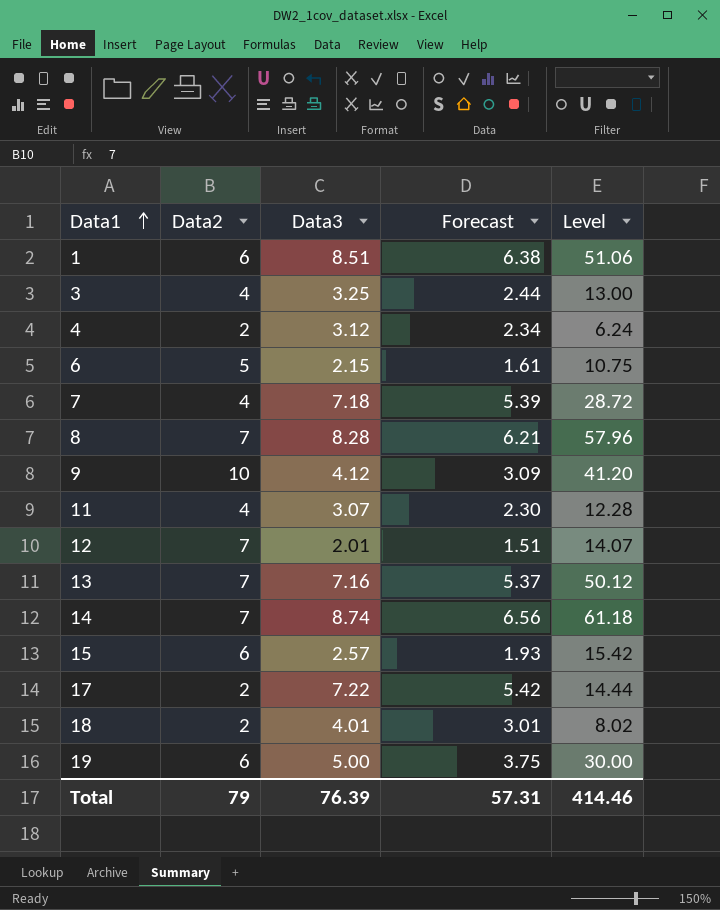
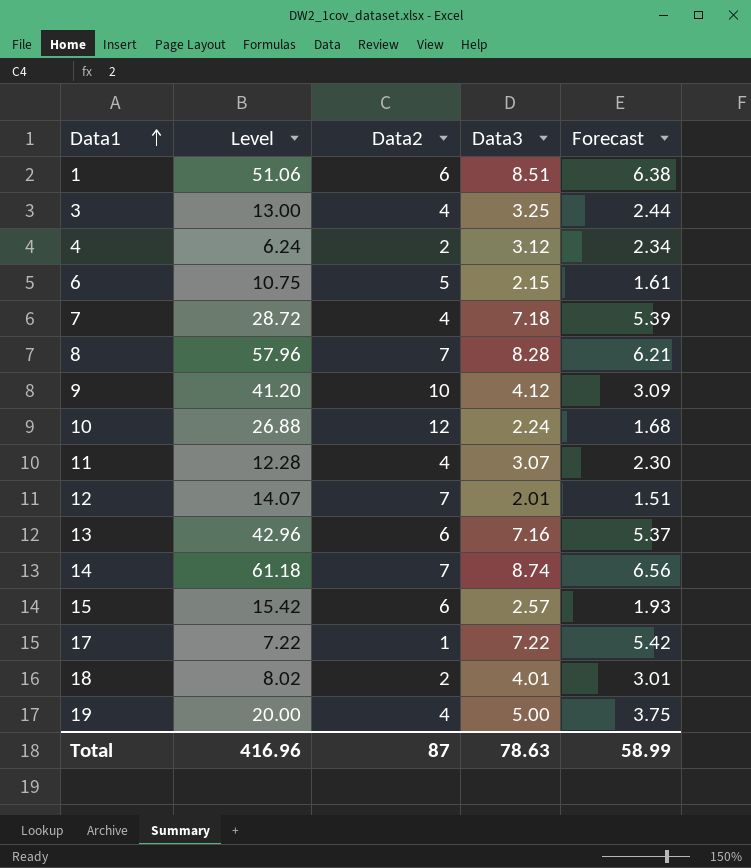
column Level | position: 5 -> 2
row 10: none -> 26.88 | 12 | 2.24 | 1.68
13 | Level: 50.12 -> 42.96
13 | Data2: 7 -> 6
17 | Level: 14.44 -> 7.22
17 | Data2: 2 -> 1
19 | Level: 30.00 -> 20.00
19 | Data2: 6 -> 4
Total | Level: 414.46 -> 416.96
Total | Data2: 79 -> 87
Total | Data3: 76.39 -> 78.63
Total | Forecast: 57.31 -> 58.99

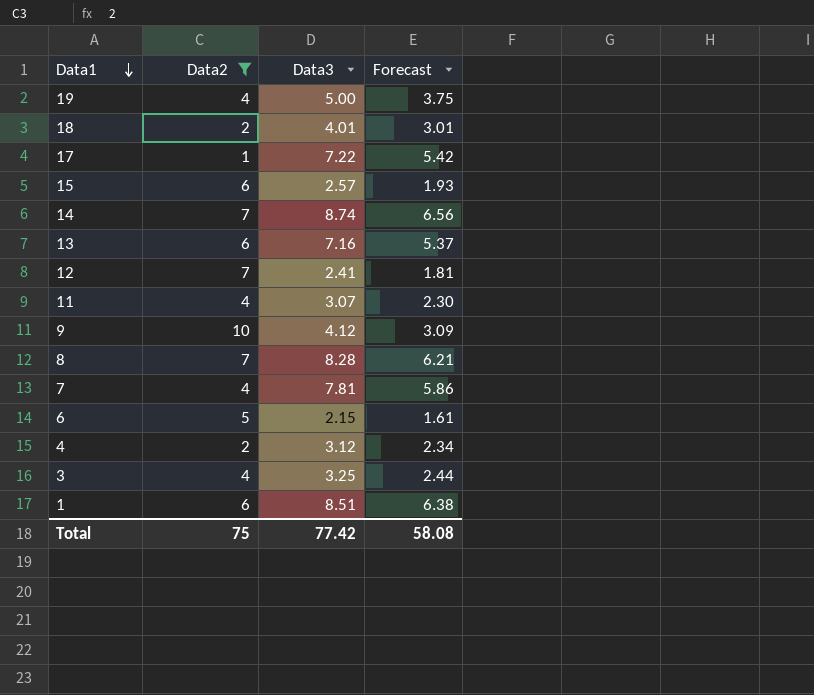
filter: none -> Data2 != 12
row order: Data1 ascending -> Data1 descending
column Level | formula: [Data2] * [Data3] -> none
12 | Data3: 2.01 -> 2.41
12 | Forecast: 1.51 -> 1.81
7 | Data3: 7.18 -> 7.81
7 | Forecast: 5.39 -> 5.86
Total | Data2: 87 -> 75
Total | Data3: 78.63 -> 77.42
Total | Forecast: 58.99 -> 58.08

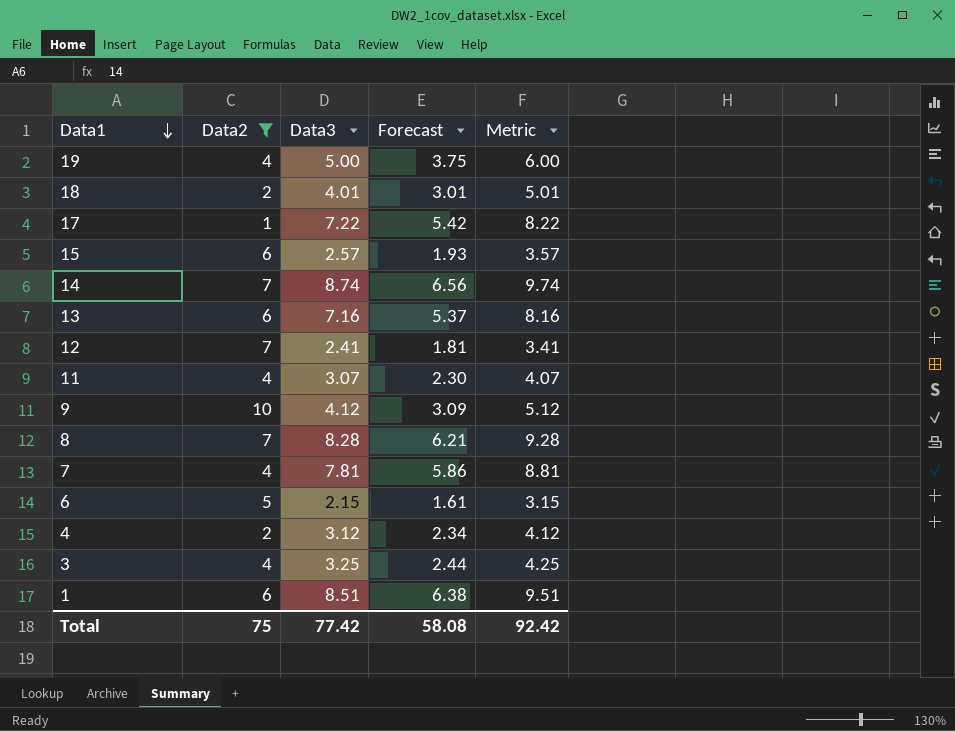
column Metric | formula: none -> [Data3] + 1

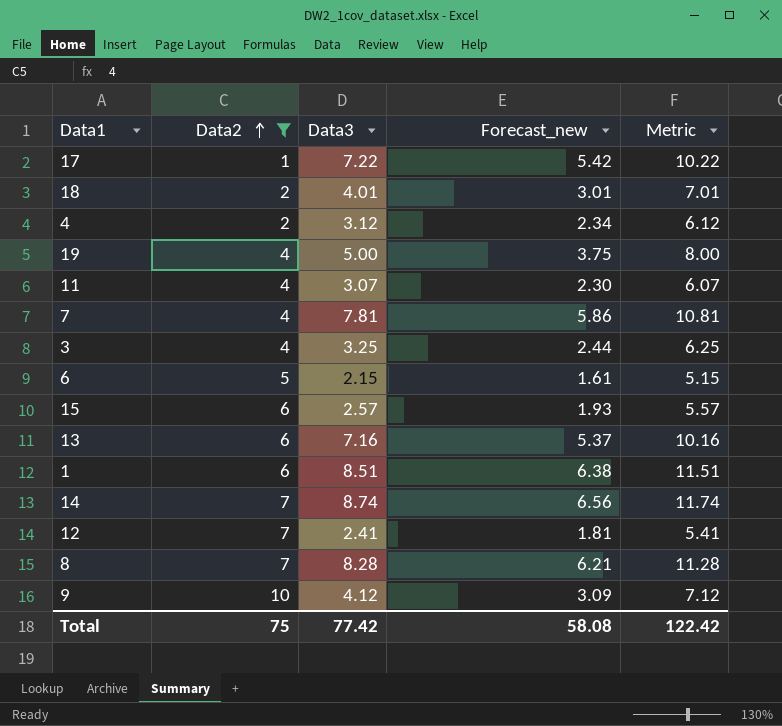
row order: Data1 descending -> Data2 ascending
column name: Forecast -> Forecast_new
column Metric | formula: [Data3] + 1 -> [Data3] + 3
Total | Metric: 92.42 -> 122.42

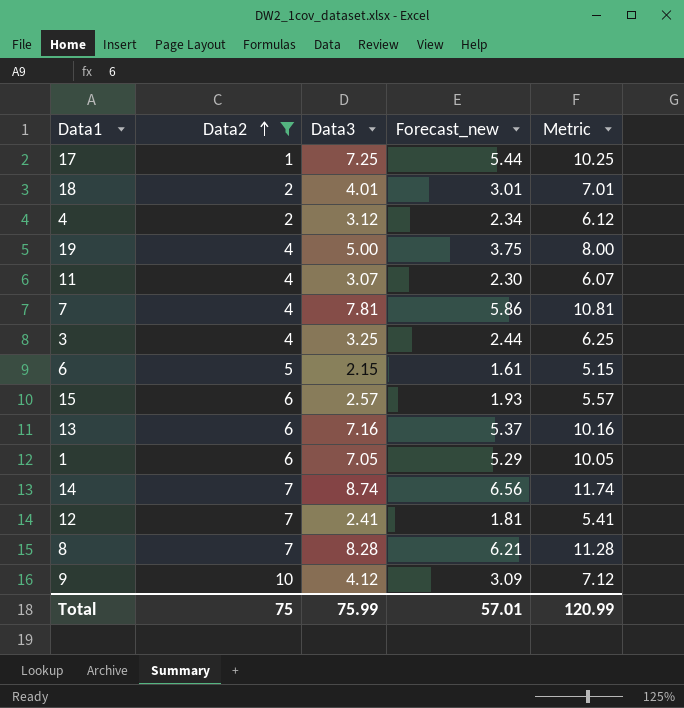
17 | Data3: 7.22 -> 7.25
17 | Forecast_new: 5.42 -> 5.44
17 | Metric: 10.22 -> 10.25
1 | Data3: 8.51 -> 7.05
1 | Forecast_new: 6.38 -> 5.29
1 | Metric: 11.51 -> 10.05
Total | Data3: 77.42 -> 75.99
Total | Forecast_new: 58.08 -> 57.01
Total | Metric: 122.42 -> 120.99

